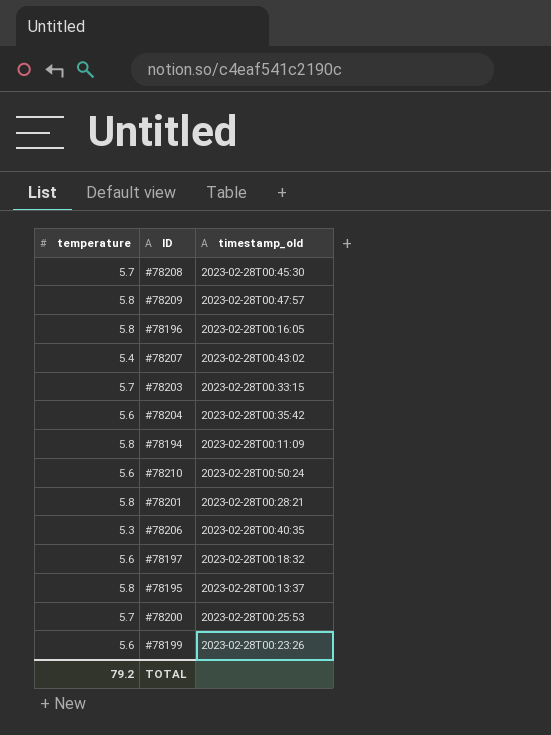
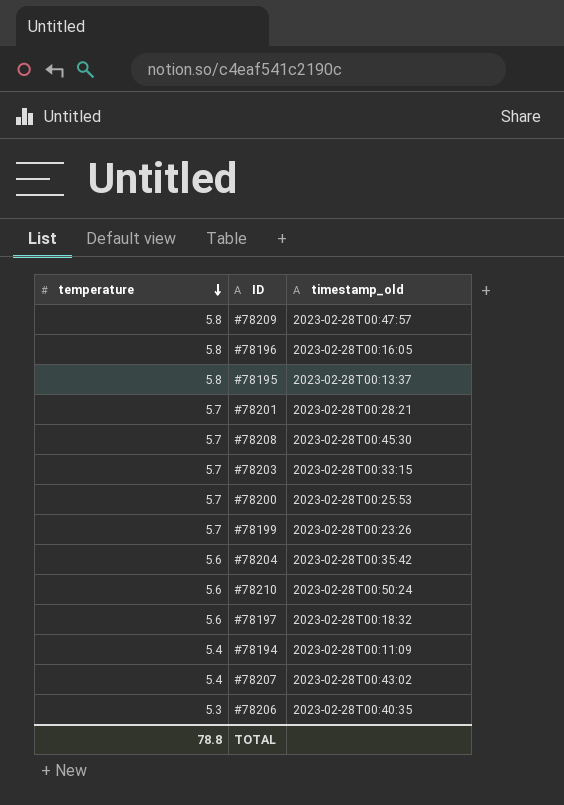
row order: none -> temperature descending
#78201 | temperature: 5.8 -> 5.7
#78199 | temperature: 5.6 -> 5.7
#78194 | temperature: 5.8 -> 5.4
TOTAL | temperature: 79.2 -> 78.8

